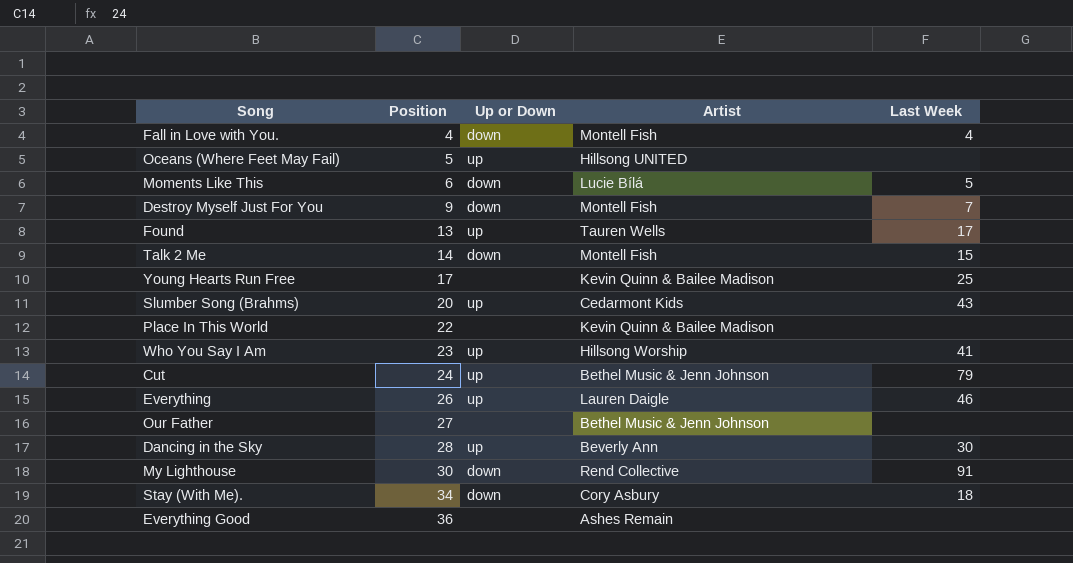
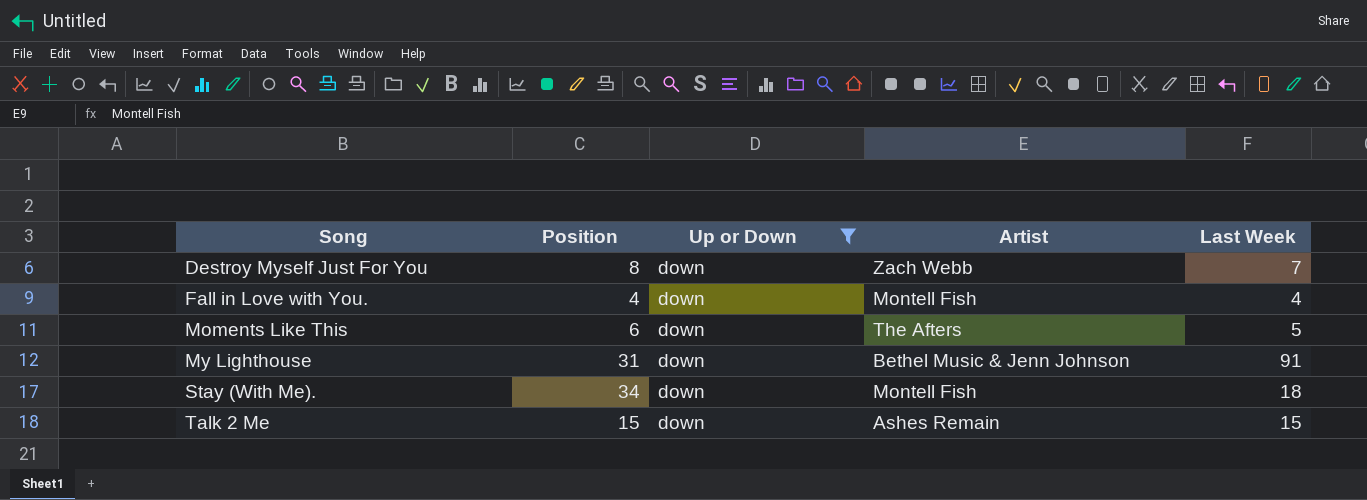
filter: none -> Up or Down = down
row order: Position ascending -> Song ascending
Destroy Myself Just For You | Position: 9 -> 8
Destroy Myself Just For You | Artist: Montell Fish -> Zach Webb
Moments Like This | Artist: Lucie Bílá -> The Afters
My Lighthouse | Position: 30 -> 31
My Lighthouse | Artist: Rend Collective -> Bethel Music & Jenn Johnson
Stay (With Me). | Artist: Cory Asbury -> Montell Fish
Talk 2 Me | Position: 14 -> 15
Talk 2 Me | Artist: Montell Fish -> Ashes Remain

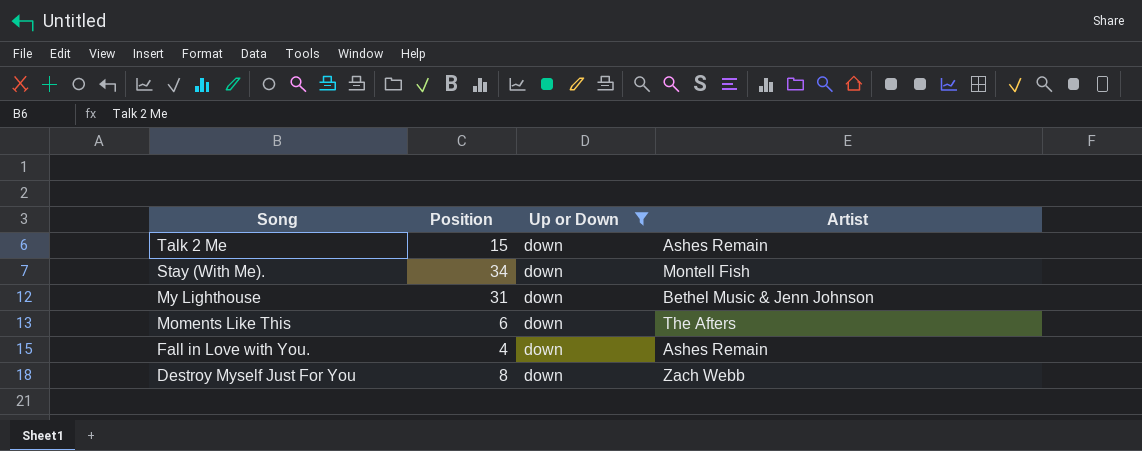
row order: Song ascending -> Song descending
column Last Week | position: 5 -> none
Fall in Love with You. | Artist: Montell Fish -> Ashes Remain

